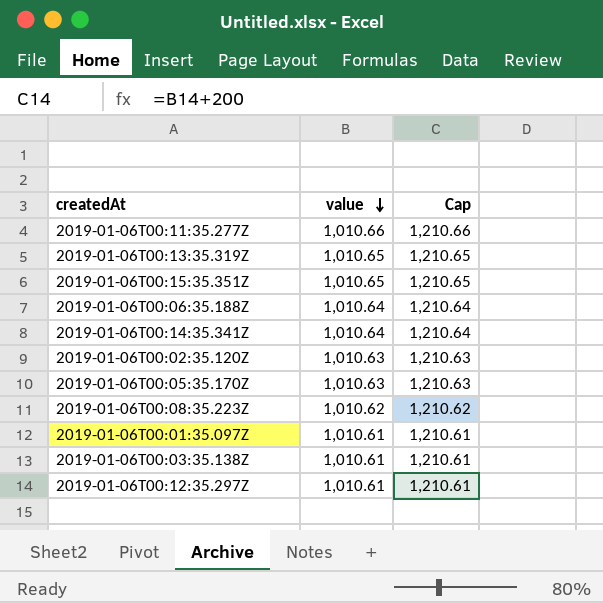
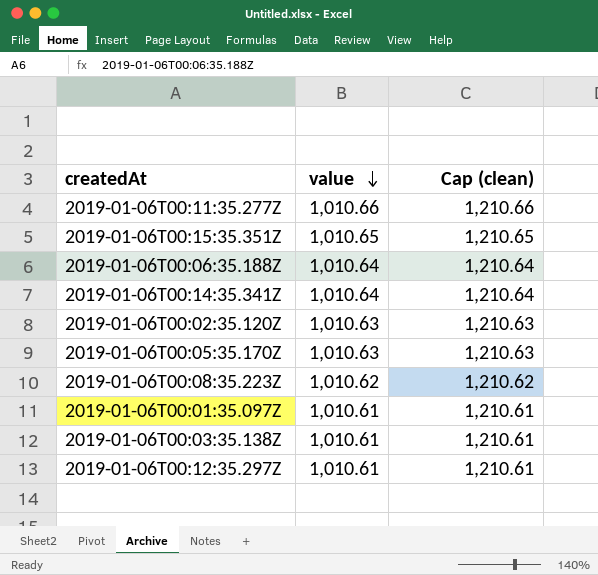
column name: Cap -> Cap (clean)
row 2019-01-06T00:13:35.319Z: 1,010.65 | 1,210.65 -> none

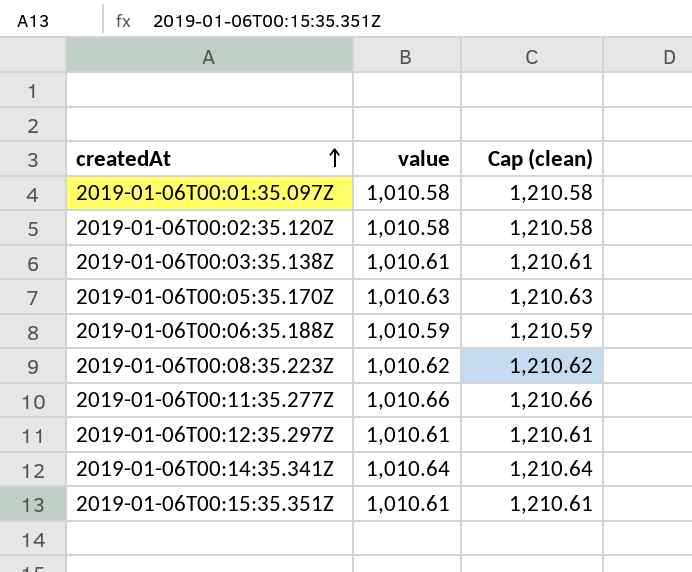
row order: value descending -> createdAt ascending
2019-01-06T00:01:35.097Z | value: 1,010.61 -> 1,010.58
2019-01-06T00:01:35.097Z | Cap (clean): 1,210.61 -> 1,210.58
2019-01-06T00:02:35.120Z | value: 1,010.63 -> 1,010.58
2019-01-06T00:02:35.120Z | Cap (clean): 1,210.63 -> 1,210.58
2019-01-06T00:06:35.188Z | value: 1,010.64 -> 1,010.59
2019-01-06T00:06:35.188Z | Cap (clean): 1,210.64 -> 1,210.59
2019-01-06T00:15:35.351Z | value: 1,010.65 -> 1,010.61
2019-01-06T00:15:35.351Z | Cap (clean): 1,210.65 -> 1,210.61

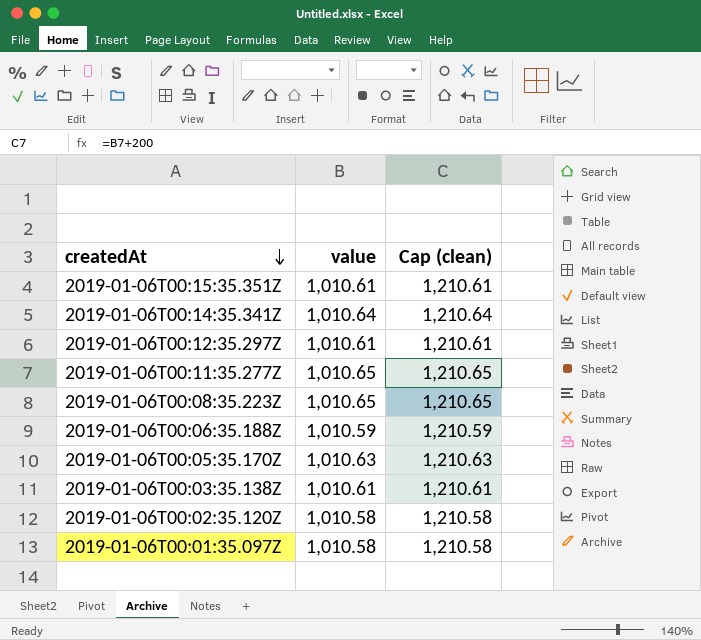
row order: createdAt ascending -> createdAt descending
2019-01-06T00:11:35.277Z | value: 1,010.66 -> 1,010.65
2019-01-06T00:11:35.277Z | Cap (clean): 1,210.66 -> 1,210.65
2019-01-06T00:08:35.223Z | value: 1,010.62 -> 1,010.65
2019-01-06T00:08:35.223Z | Cap (clean): 1,210.62 -> 1,210.65

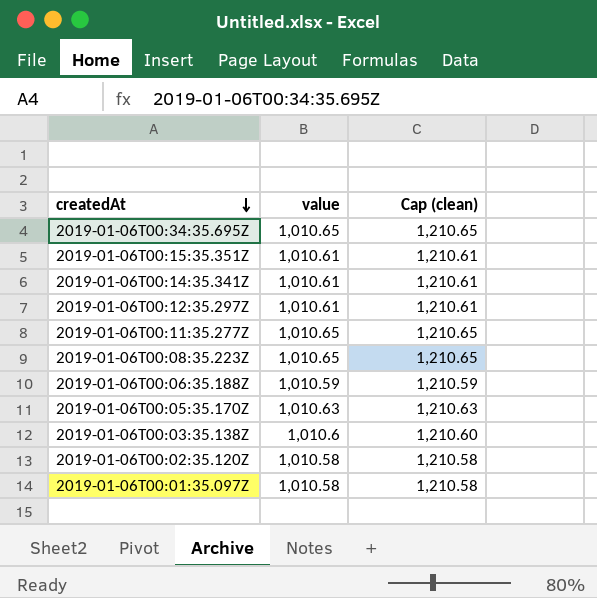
row 2019-01-06T00:34:35.695Z: none -> 1,010.65 | 1,210.65
2019-01-06T00:14:35.341Z | value: 1,010.64 -> 1,010.61
2019-01-06T00:14:35.341Z | Cap (clean): 1,210.64 -> 1,210.61
2019-01-06T00:03:35.138Z | value: 1,010.61 -> 1,010.6
2019-01-06T00:03:35.138Z | Cap (clean): 1,210.61 -> 1,210.60

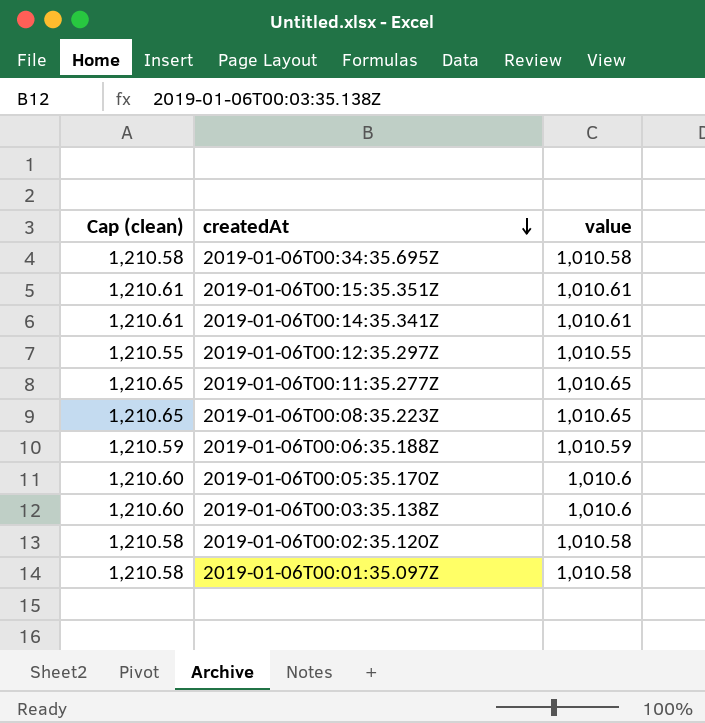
column Cap (clean) | position: 3 -> 1
2019-01-06T00:34:35.695Z | Cap (clean): 1,210.65 -> 1,210.58
2019-01-06T00:34:35.695Z | value: 1,010.65 -> 1,010.58
2019-01-06T00:12:35.297Z | Cap (clean): 1,210.61 -> 1,210.55
2019-01-06T00:12:35.297Z | value: 1,010.61 -> 1,010.55
2019-01-06T00:05:35.170Z | Cap (clean): 1,210.63 -> 1,210.60
2019-01-06T00:05:35.170Z | value: 1,010.63 -> 1,010.6

